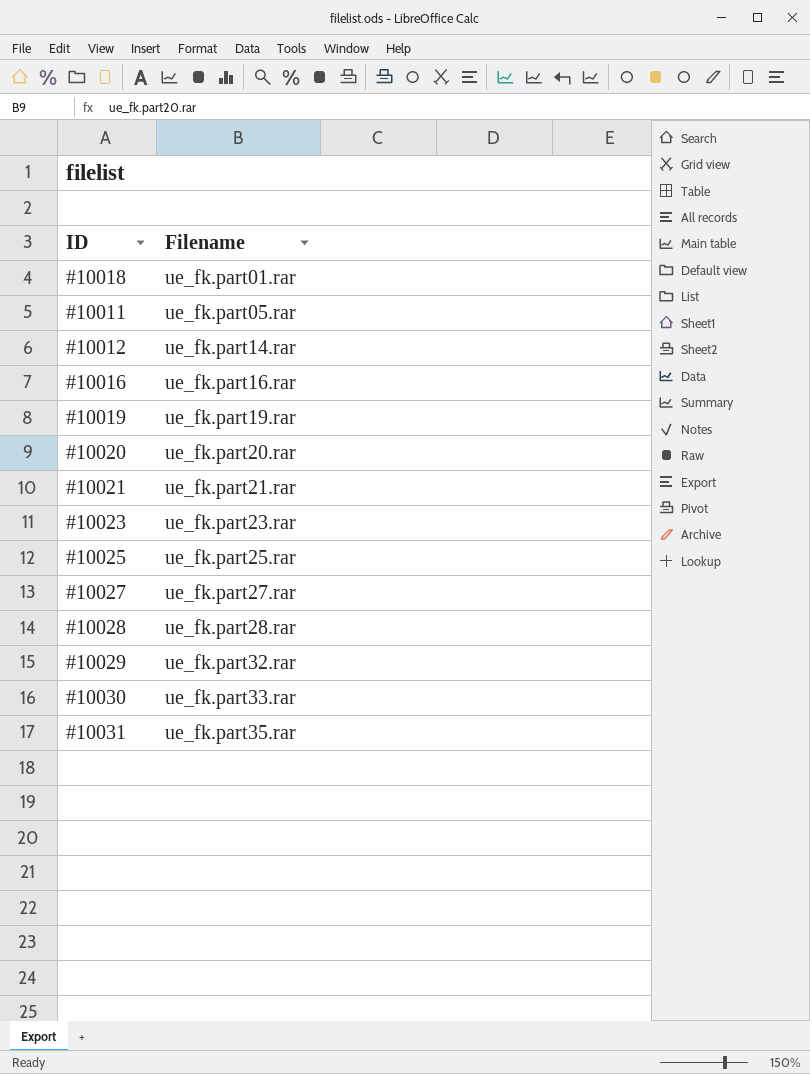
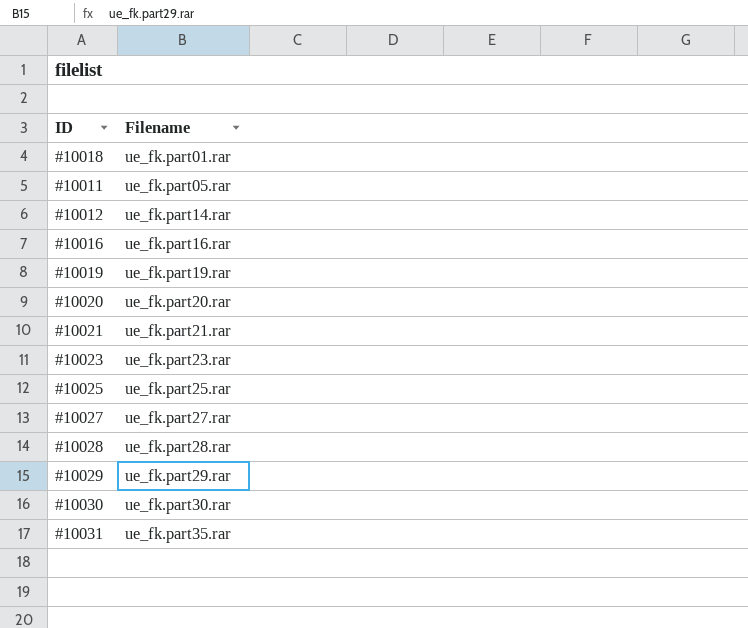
#10029 | Filename: ue_fk.part32.rar -> ue_fk.part29.rar
#10030 | Filename: ue_fk.part33.rar -> ue_fk.part30.rar

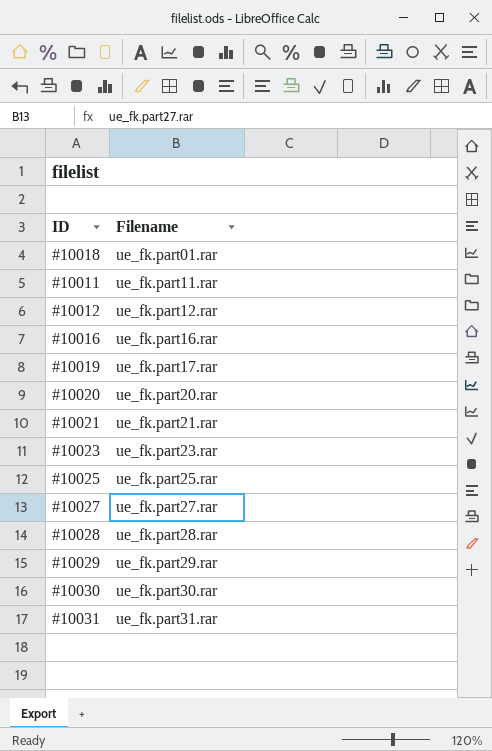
#10011 | Filename: ue_fk.part05.rar -> ue_fk.part11.rar
#10012 | Filename: ue_fk.part14.rar -> ue_fk.part12.rar
#10019 | Filename: ue_fk.part19.rar -> ue_fk.part17.rar
#10031 | Filename: ue_fk.part35.rar -> ue_fk.part31.rar

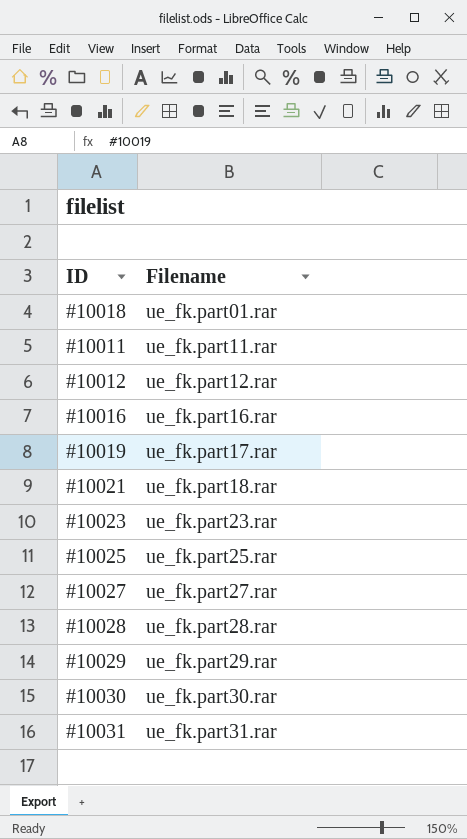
row #10020: ue_fk.part20.rar -> none
#10021 | Filename: ue_fk.part21.rar -> ue_fk.part18.rar

